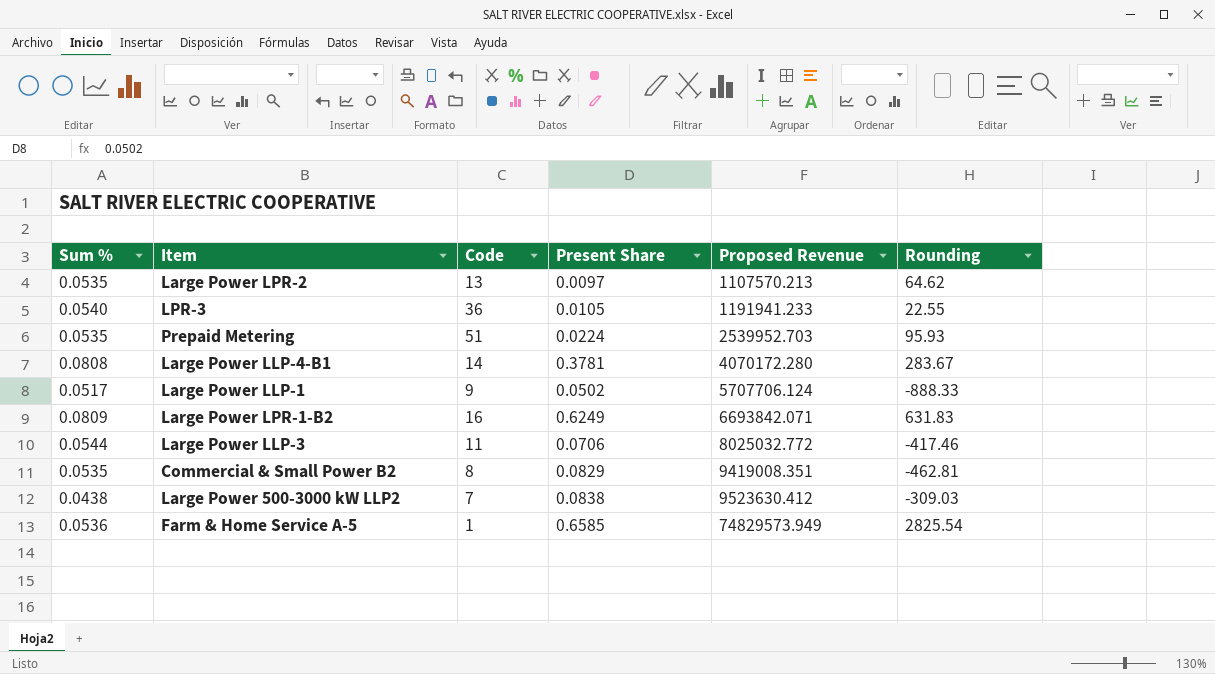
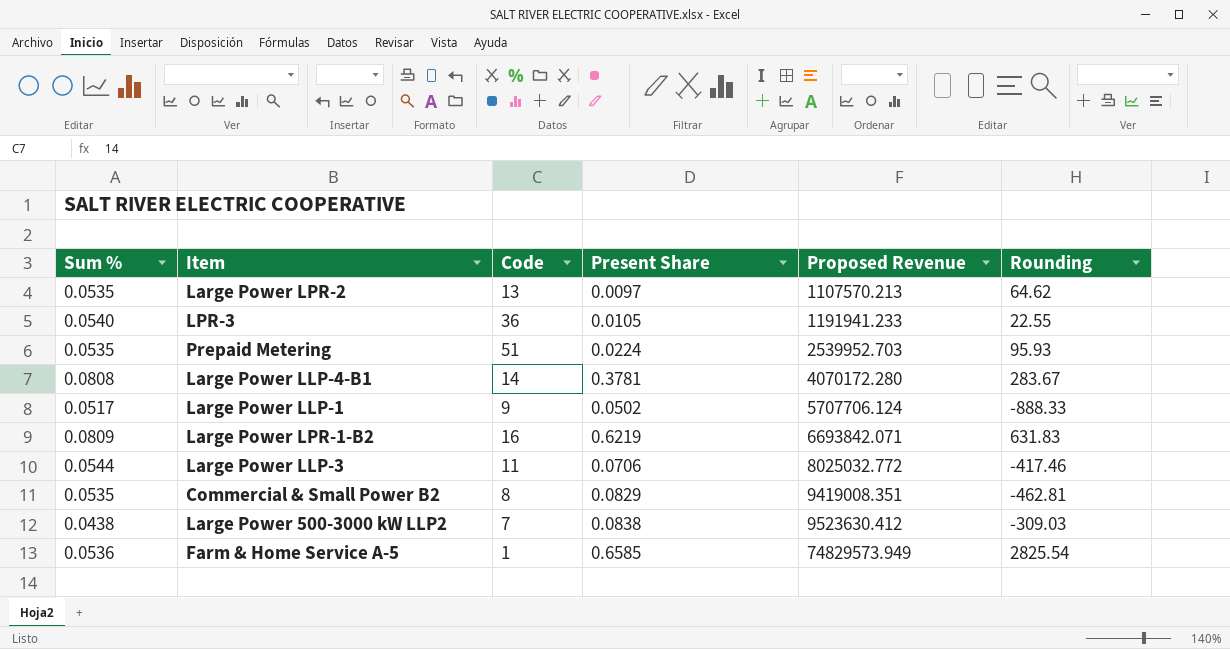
Large Power LPR-1-B2 | Present Share: 0.6249 -> 0.6219

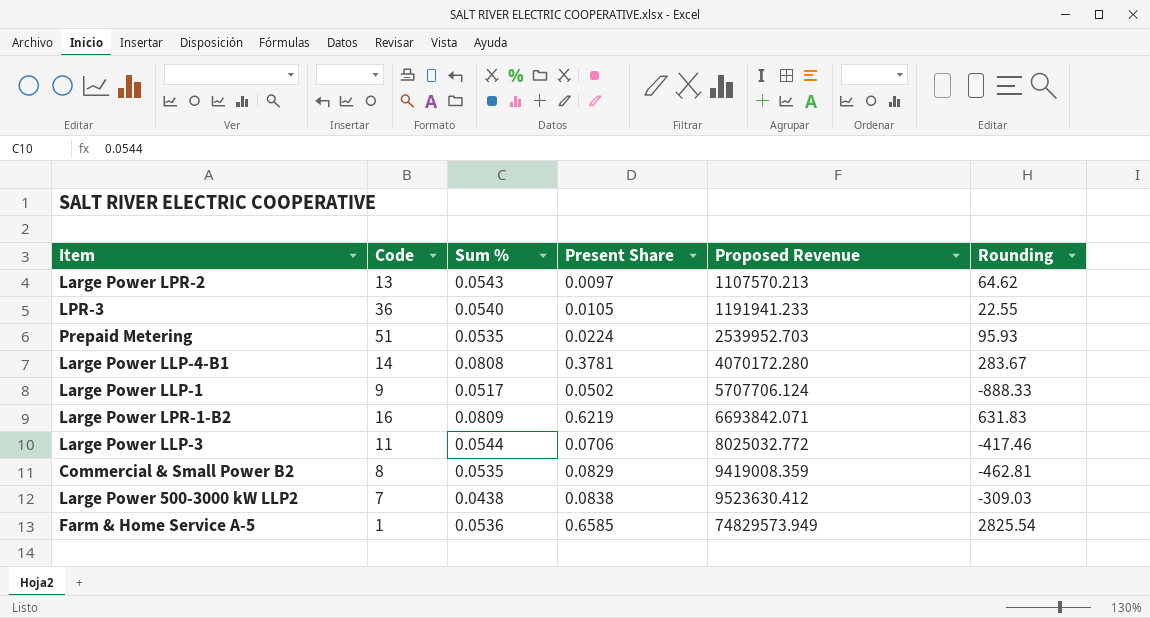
column Sum % | position: 1 -> 3
Large Power LPR-2 | Sum %: 0.0535 -> 0.0543
Commercial & Small Power B2 | Proposed Revenue: 9419008.351 -> 9419008.359

